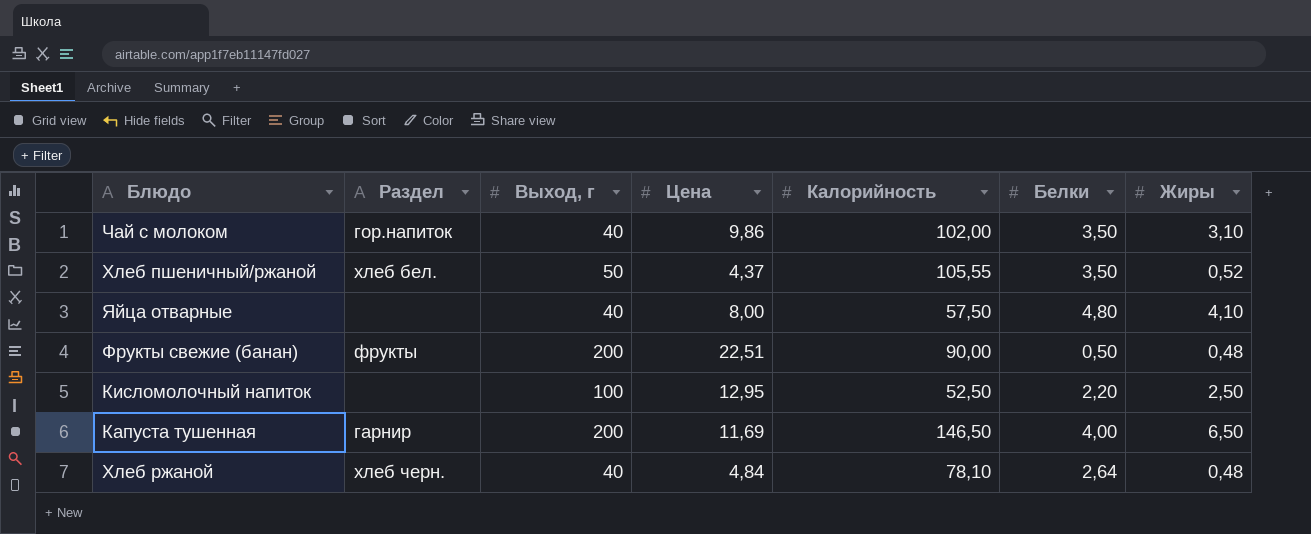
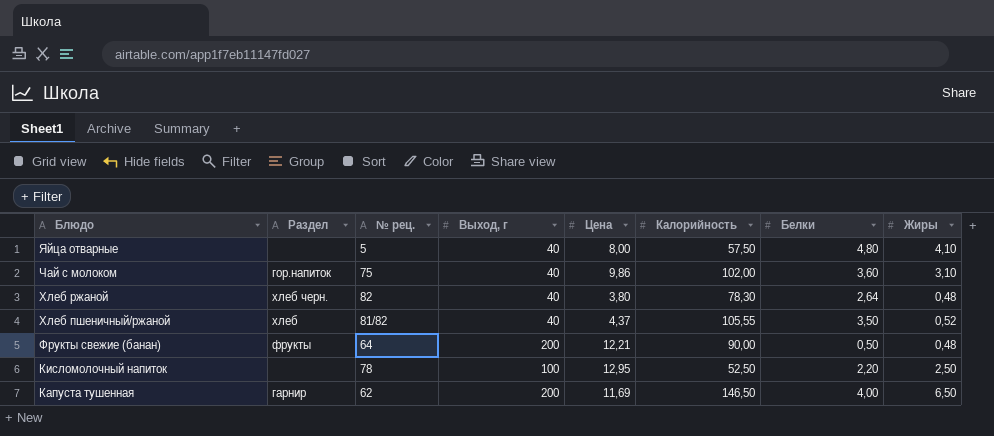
row order: none -> Блюдо descending
column № рец. | position: none -> 3
Чай с молоком | Белки: 3,50 -> 3,60
Хлеб ржаной | Цена: 4,84 -> 3,80
Хлеб ржаной | Калорийность: 78,10 -> 78,30
Хлеб пшеничный/ржаной | Раздел: хлеб бел. -> хлеб
Хлеб пшеничный/ржаной | Выход, г: 50 -> 40
Фрукты свежие (банан) | Цена: 22,51 -> 12,21

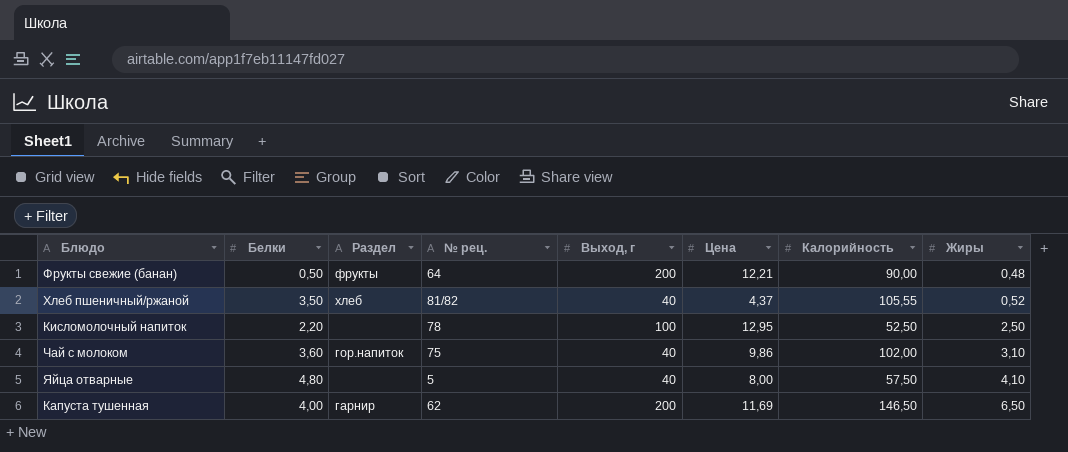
row order: Блюдо descending -> Жиры ascending
column Белки | position: 7 -> 2
row Хлеб ржаной: хлеб черн. | 82 | 40 | 3,80 | 78,30 | 2,64 | 0,48 -> none

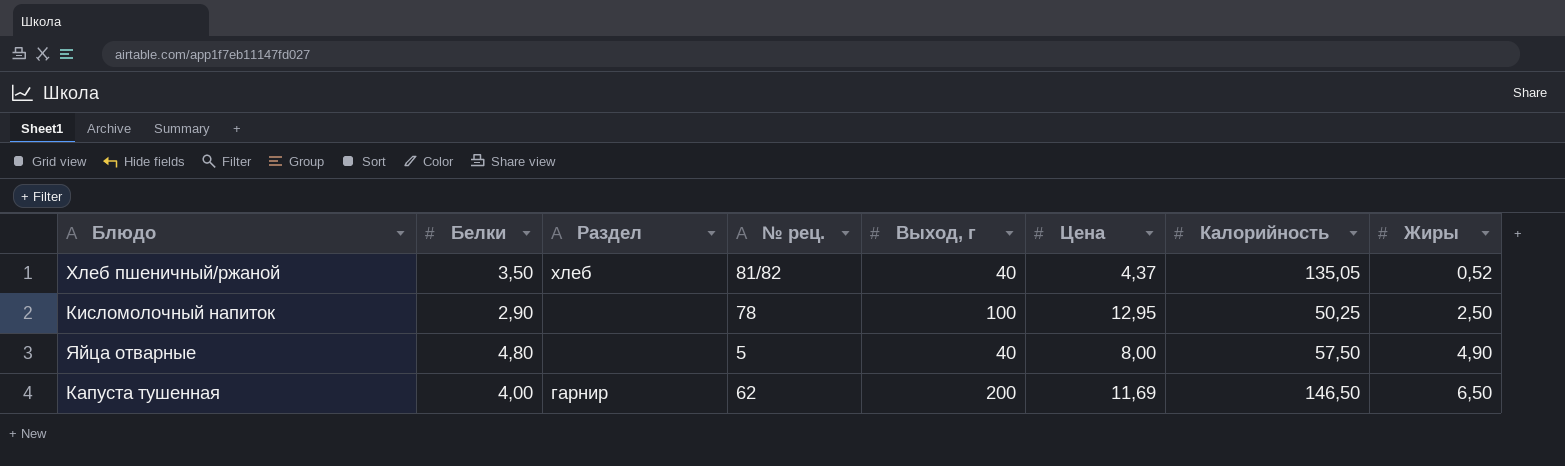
row Фрукты свежие (банан): 0,50 | фрукты | 64 | 200 | 12,21 | 90,00 | 0,48 -> none
row Чай с молоком: 3,60 | гор.напиток | 75 | 40 | 9,86 | 102,00 | 3,10 -> none
Хлеб пшеничный/ржаной | Калорийность: 105,55 -> 135,05
Кисломолочный напиток | Белки: 2,20 -> 2,90
Кисломолочный напиток | Калорийность: 52,50 -> 50,25
Яйца отварные | Жиры: 4,10 -> 4,90

